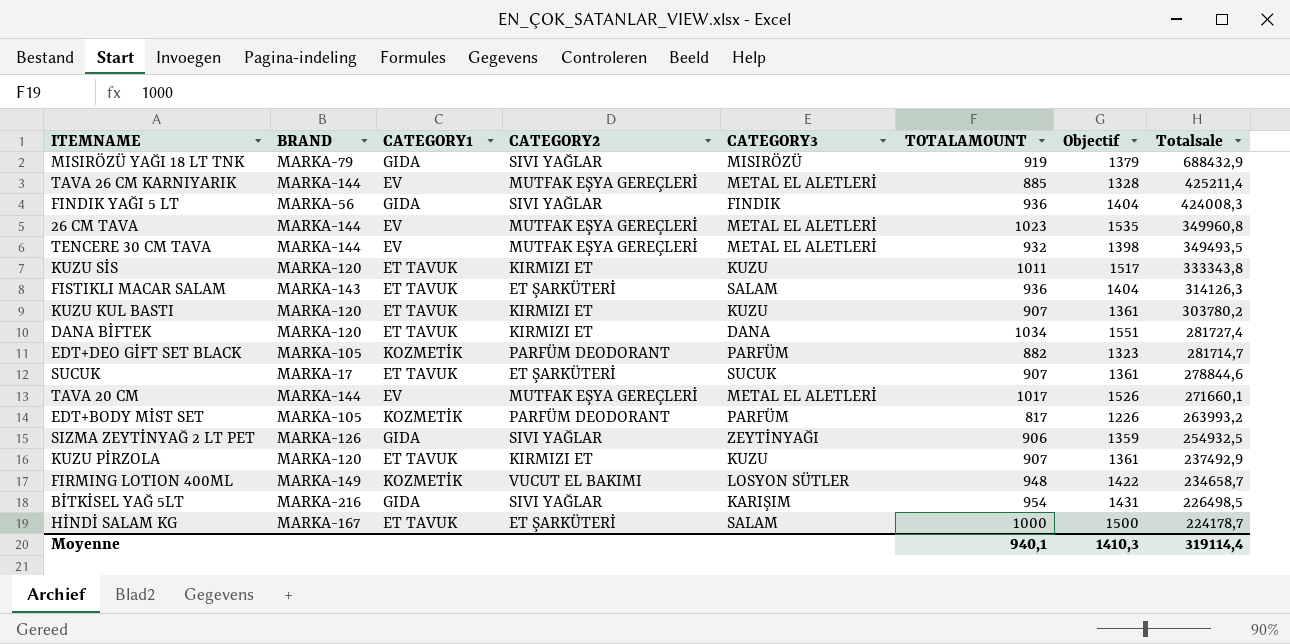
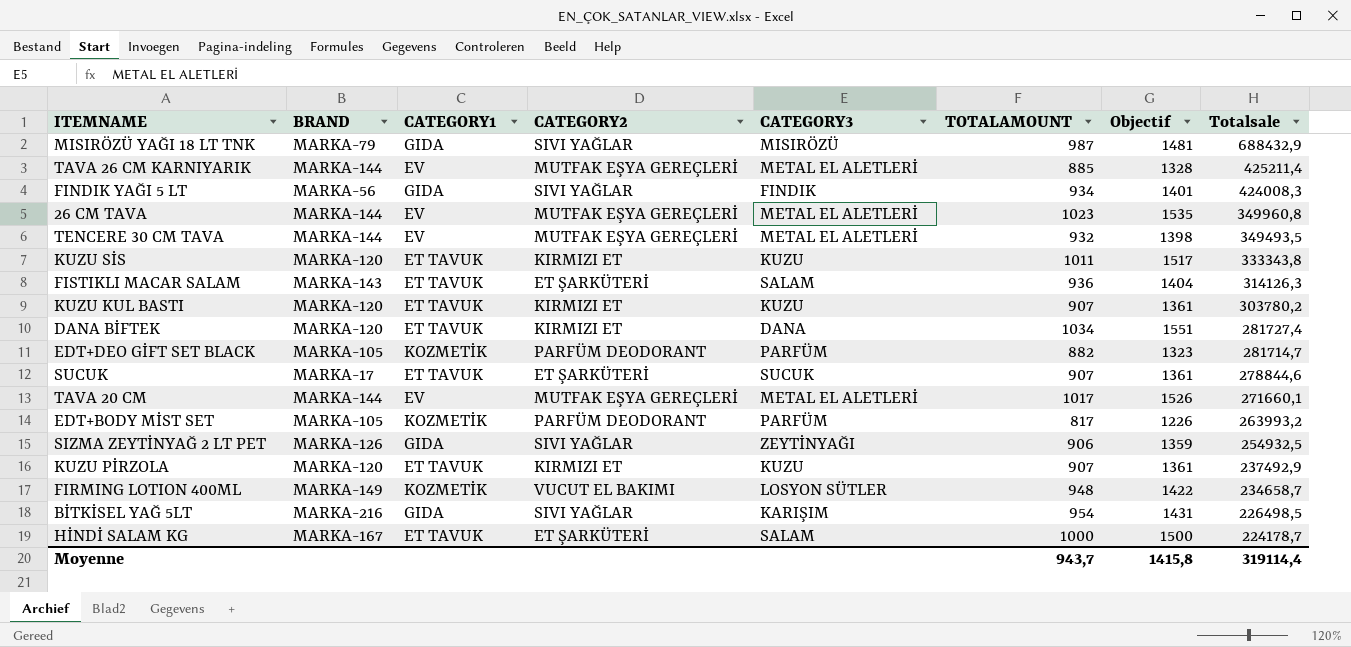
MISIRÖZÜ YAĞI 18 LT TNK | TOTALAMOUNT: 919 -> 987
MISIRÖZÜ YAĞI 18 LT TNK | Objectif: 1379 -> 1481
FINDIK YAĞI 5 LT | TOTALAMOUNT: 936 -> 934
FINDIK YAĞI 5 LT | Objectif: 1404 -> 1401
Moyenne | TOTALAMOUNT: 940,1 -> 943,7
Moyenne | Objectif: 1410,3 -> 1415,8

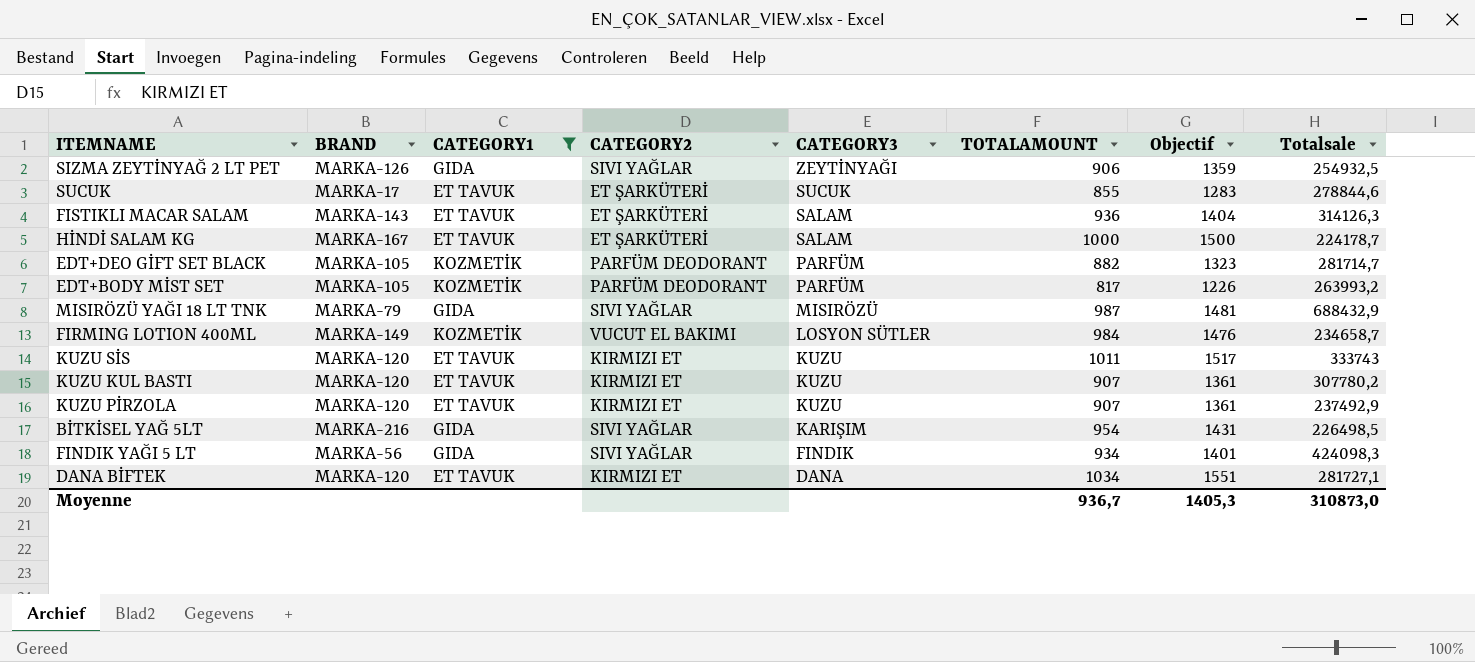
filter: none -> CATEGORY1 != EV
row order: Totalsale descending -> CATEGORY3 descending
SUCUK | TOTALAMOUNT: 907 -> 855
SUCUK | Objectif: 1361 -> 1283
FIRMING LOTION 400ML | TOTALAMOUNT: 948 -> 984
FIRMING LOTION 400ML | Objectif: 1422 -> 1476
KUZU SİS | Totalsale: 333343,8 -> 333743
KUZU KUL BASTI | Totalsale: 303780,2 -> 307780,2
FINDIK YAĞI 5 LT | Totalsale: 424008,3 -> 424098,3
DANA BİFTEK | Totalsale: 281727,4 -> 281727,1
Moyenne | TOTALAMOUNT: 943,7 -> 936,7
Moyenne | Objectif: 1415,8 -> 1405,3
Moyenne | Totalsale: 319114,4 -> 310873,0

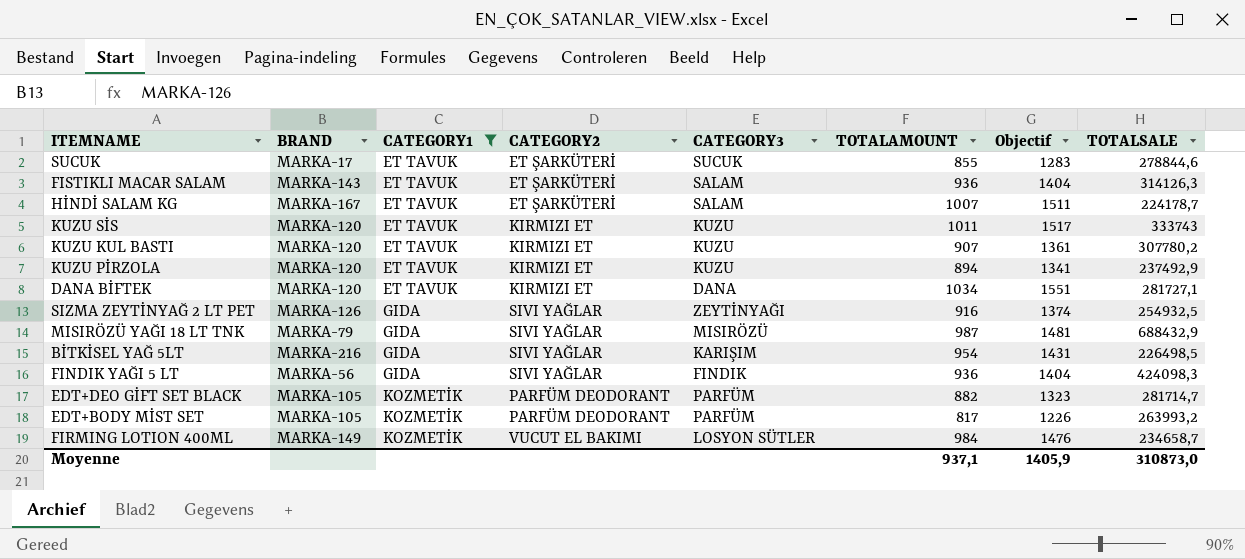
row order: CATEGORY3 descending -> CATEGORY1 ascending
column name: Totalsale -> TOTALSALE
HİNDİ SALAM KG | TOTALAMOUNT: 1000 -> 1007
HİNDİ SALAM KG | Objectif: 1500 -> 1511
KUZU PİRZOLA | TOTALAMOUNT: 907 -> 894
KUZU PİRZOLA | Objectif: 1361 -> 1341
SIZMA ZEYTİNYAĞ 2 LT PET | TOTALAMOUNT: 906 -> 916
SIZMA ZEYTİNYAĞ 2 LT PET | Objectif: 1359 -> 1374
FINDIK YAĞI 5 LT | TOTALAMOUNT: 934 -> 936
FINDIK YAĞI 5 LT | Objectif: 1401 -> 1404
Moyenne | TOTALAMOUNT: 936,7 -> 937,1
Moyenne | Objectif: 1405,3 -> 1405,9

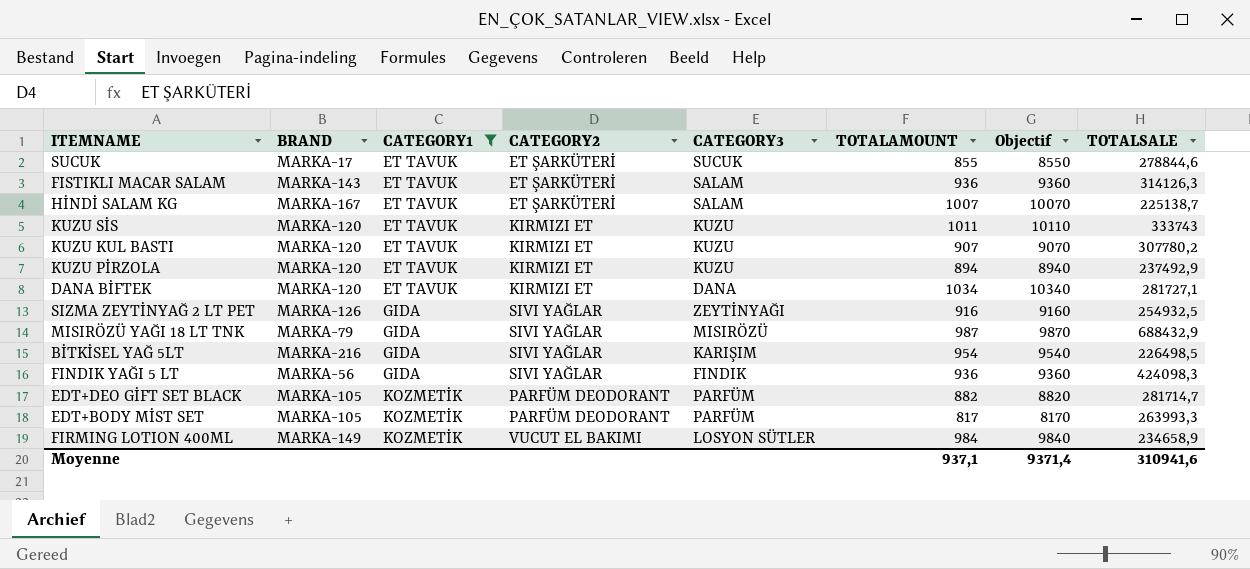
column Objectif | formula: [TOTALAMOUNT] * 1,5 -> [TOTALAMOUNT] * 10
HİNDİ SALAM KG | TOTALSALE: 224178,7 -> 225138,7
EDT+BODY MİST SET | TOTALSALE: 263993,2 -> 263993,3
FIRMING LOTION 400ML | TOTALSALE: 234658,7 -> 234658,9
Moyenne | Objectif: 1405,9 -> 9371,4
Moyenne | TOTALSALE: 310873,0 -> 310941,6

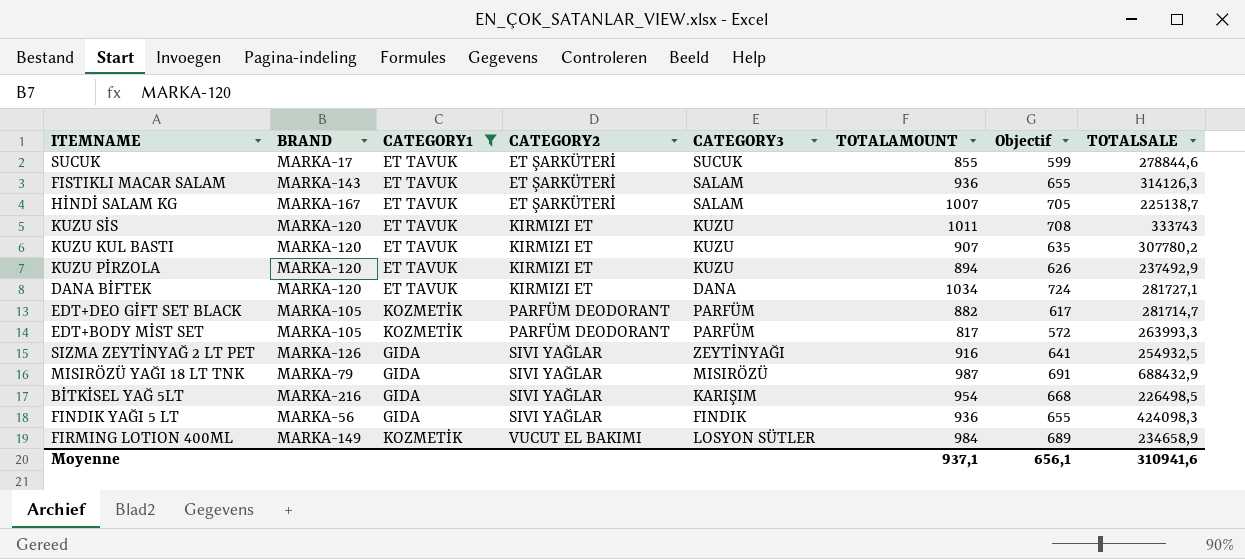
row order: CATEGORY1 ascending -> CATEGORY2 ascending
column Objectif | formula: [TOTALAMOUNT] * 10 -> [TOTALAMOUNT] * 0,7
Moyenne | Objectif: 9371,4 -> 656,1

